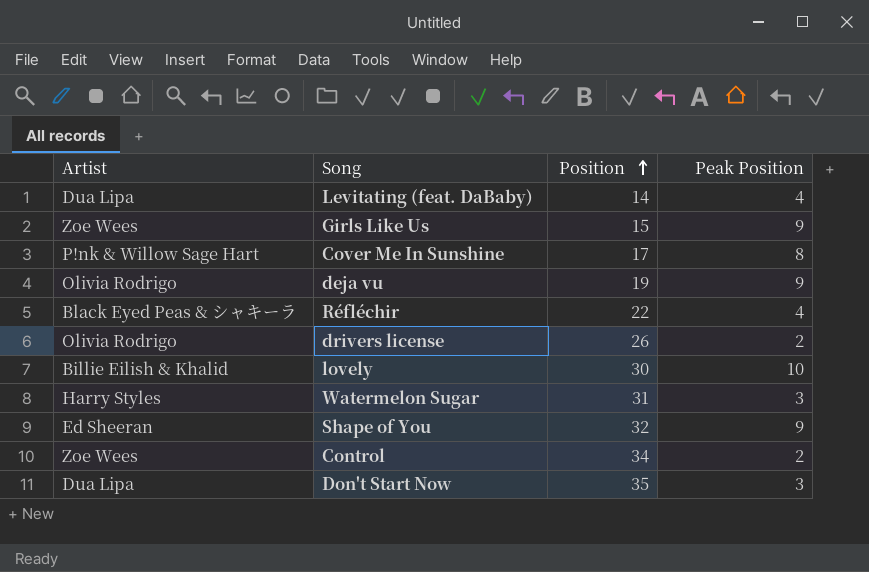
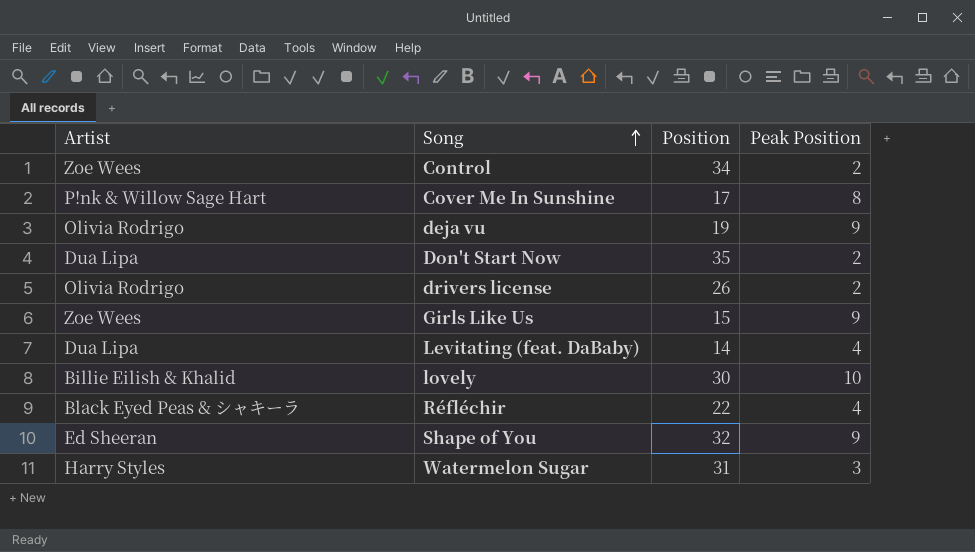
row order: Position ascending -> Song ascending
Don't Start Now | Peak Position: 3 -> 2

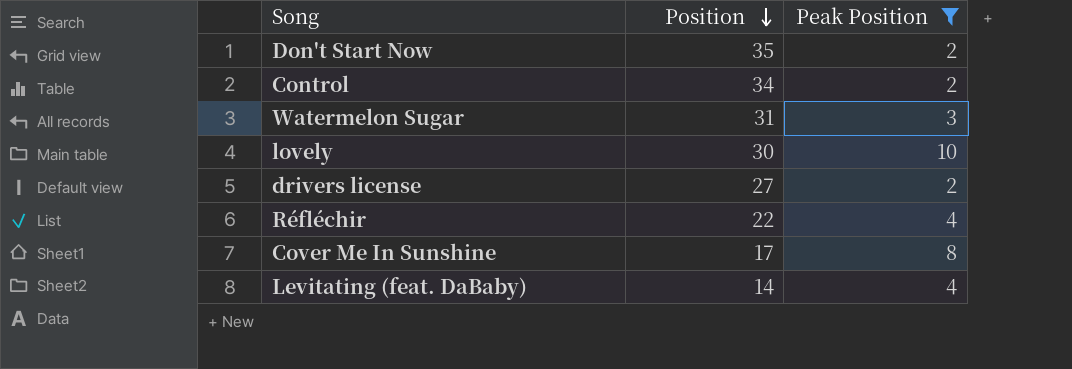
filter: none -> Peak Position != 9
row order: Song ascending -> Position descending
column Artist | position: 1 -> none
drivers license | Position: 26 -> 27

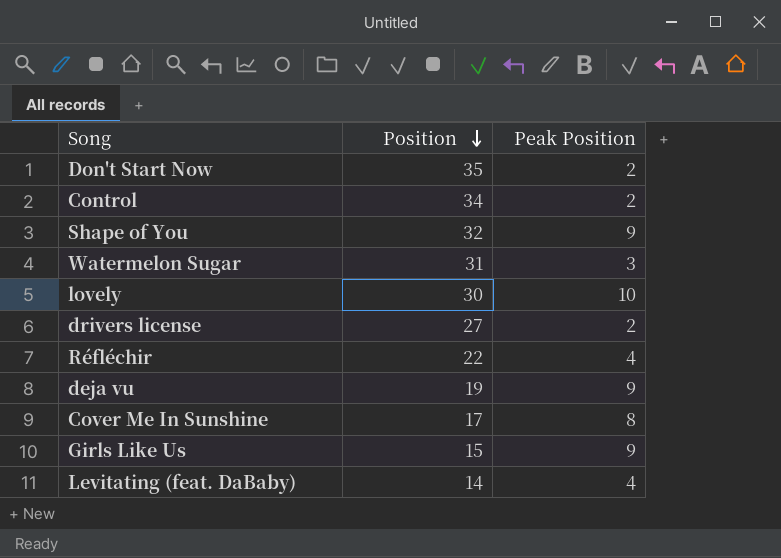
filter: Peak Position != 9 -> none

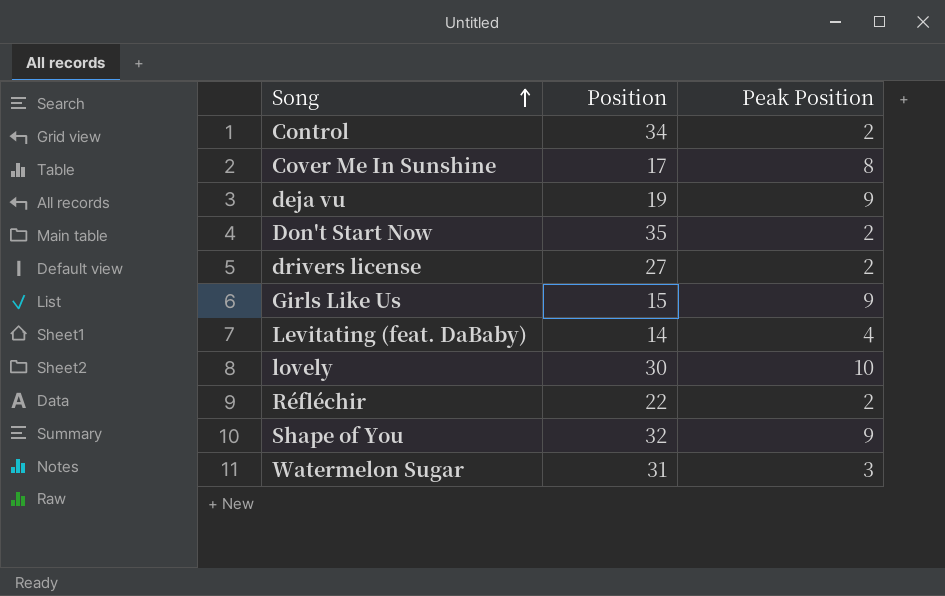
row order: Position descending -> Song ascending
Réfléchir | Peak Position: 4 -> 2

